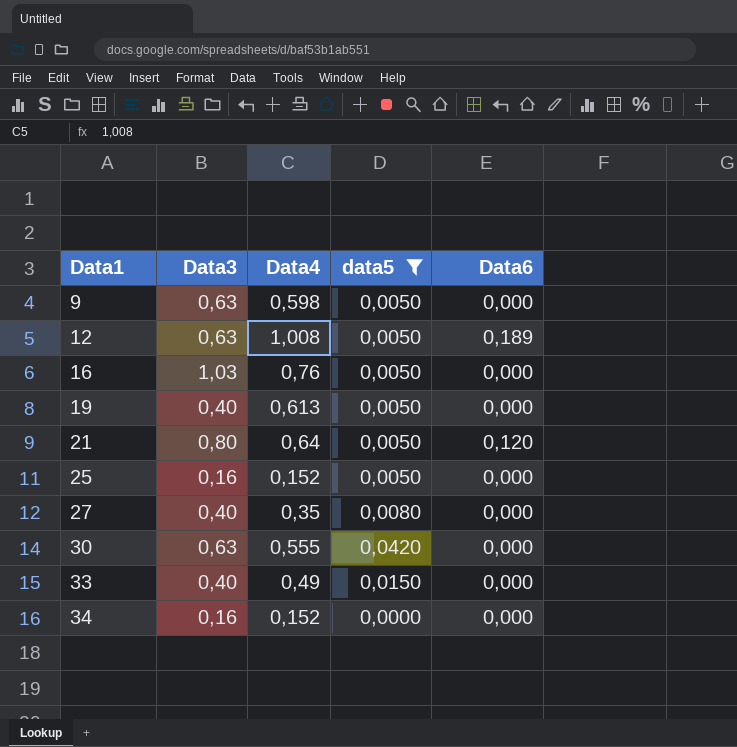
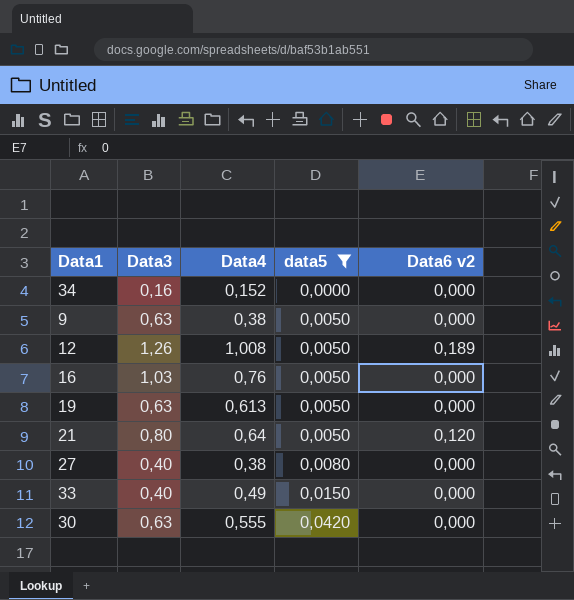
row order: Data1 ascending -> data5 ascending
column name: Data6 -> Data6 v2
row 25: 0,16 | 0,152 | 0,0050 | 0,000 -> none
9 | Data4: 0,598 -> 0,38
12 | Data3: 0,63 -> 1,26
19 | Data3: 0,40 -> 0,63
27 | Data4: 0,35 -> 0,38

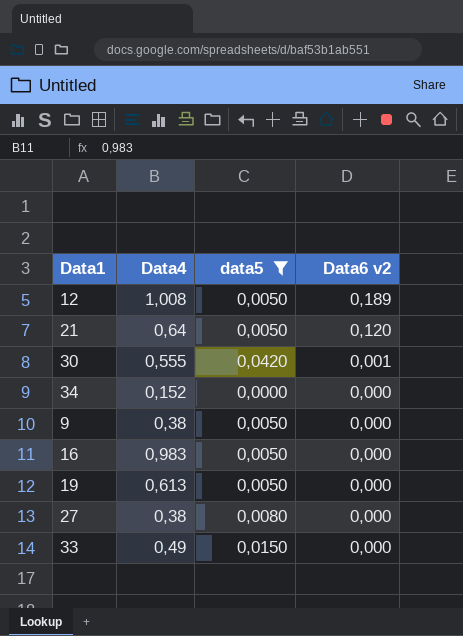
row order: data5 ascending -> Data6 v2 descending
column Data3 | position: 2 -> none
30 | Data6 v2: 0,000 -> 0,001
16 | Data4: 0,76 -> 0,983

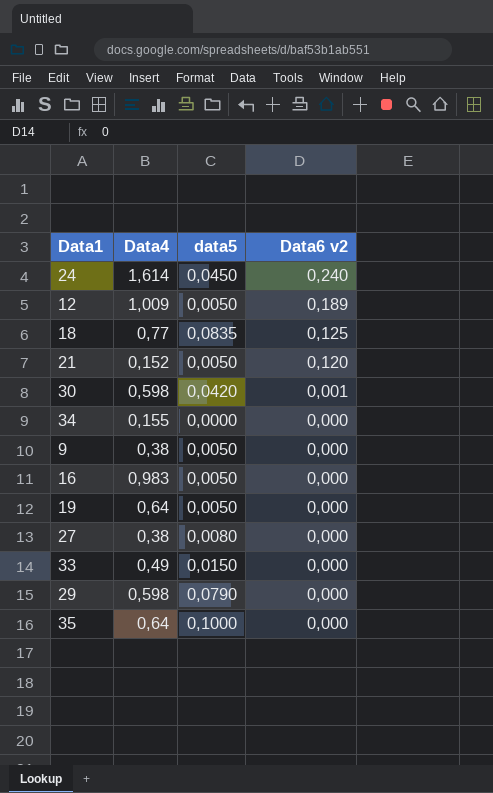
filter: data5 <= 0,0420 -> none
12 | Data4: 1,008 -> 1,009
21 | Data4: 0,64 -> 0,152
30 | Data4: 0,555 -> 0,598
34 | Data4: 0,152 -> 0,155
19 | Data4: 0,613 -> 0,64

